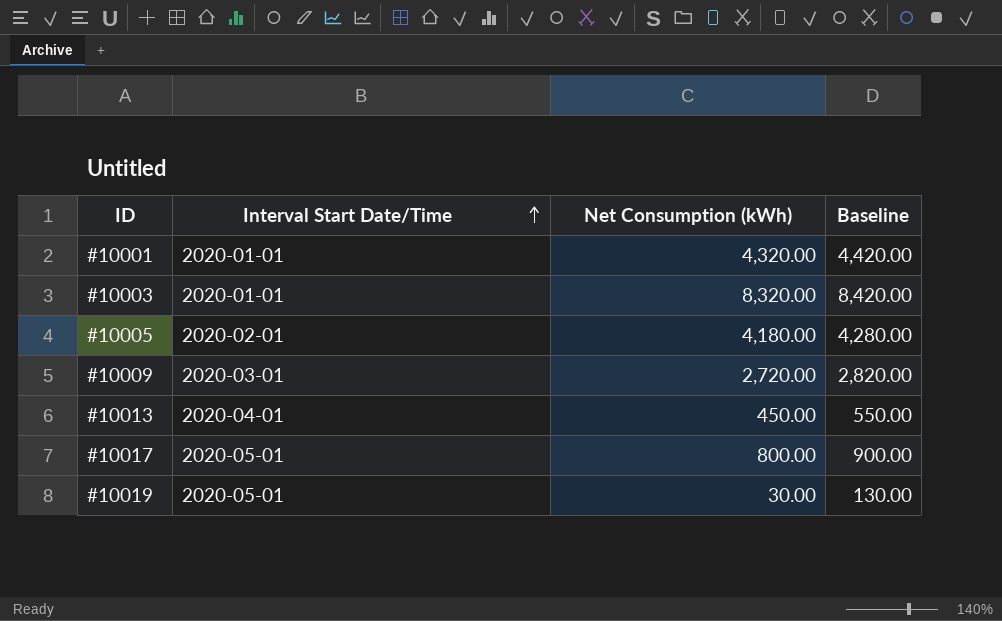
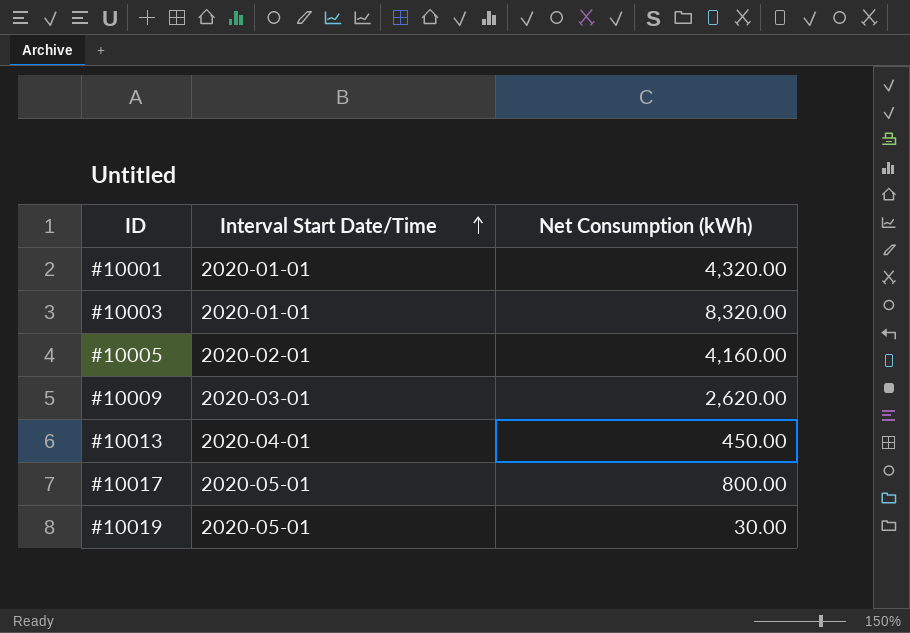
column Baseline | formula: [Net Consumption (kWh)] + 100 -> none
#10005 | Net Consumption (kWh): 4,180.00 -> 4,160.00
#10009 | Net Consumption (kWh): 2,720.00 -> 2,620.00

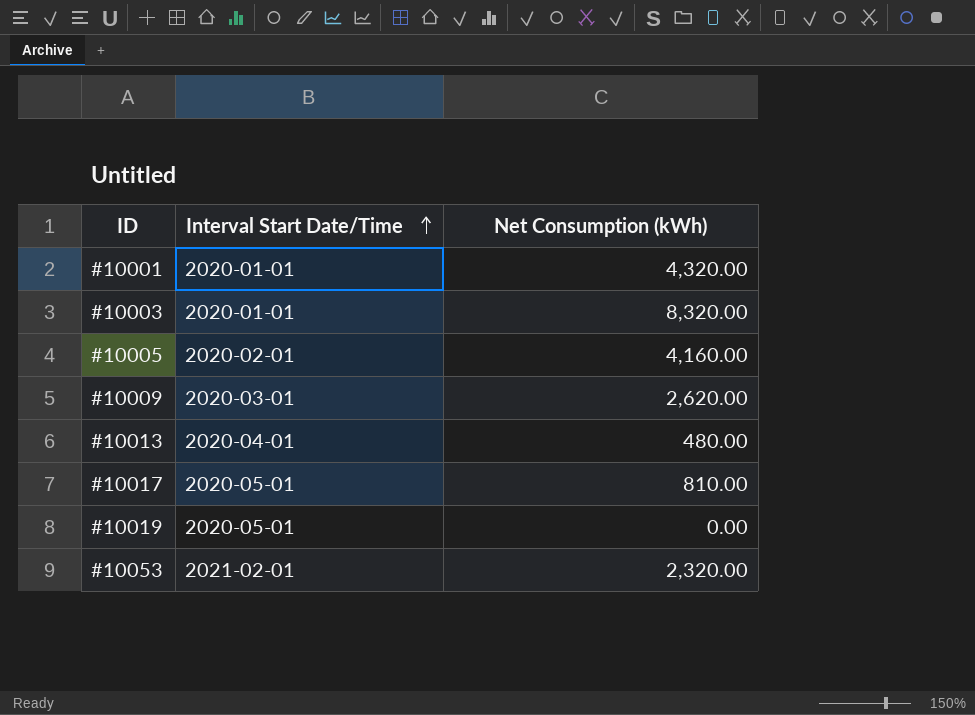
#10013 | Net Consumption (kWh): 450.00 -> 480.00
#10017 | Net Consumption (kWh): 800.00 -> 810.00
#10019 | Net Consumption (kWh): 30.00 -> 0.00
row #10053: none -> 2021-02-01 | 2,320.00

